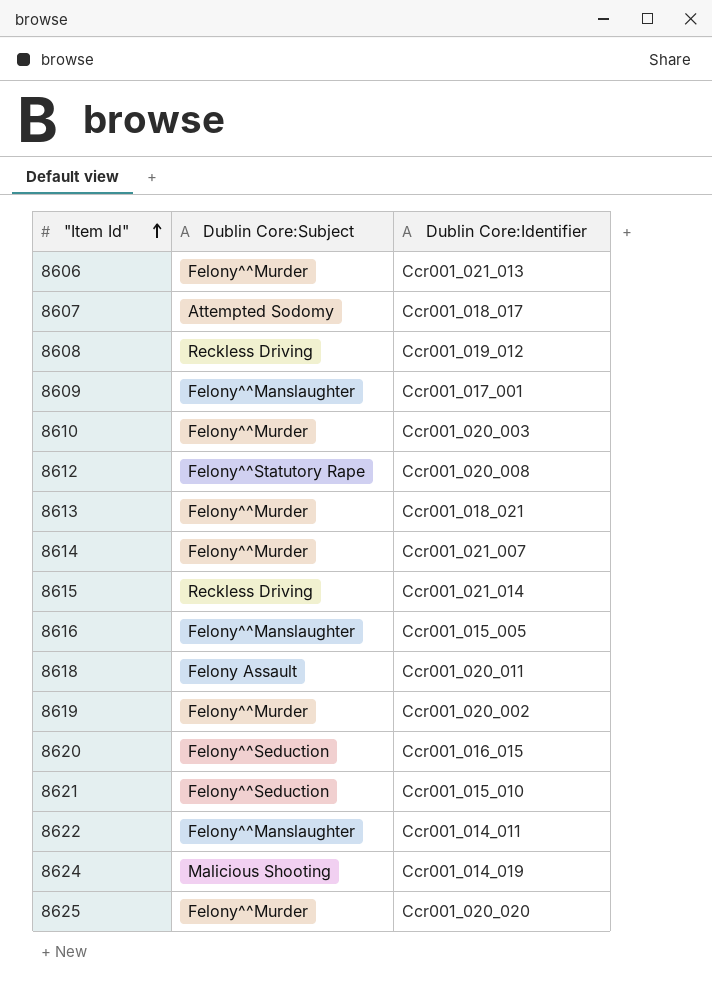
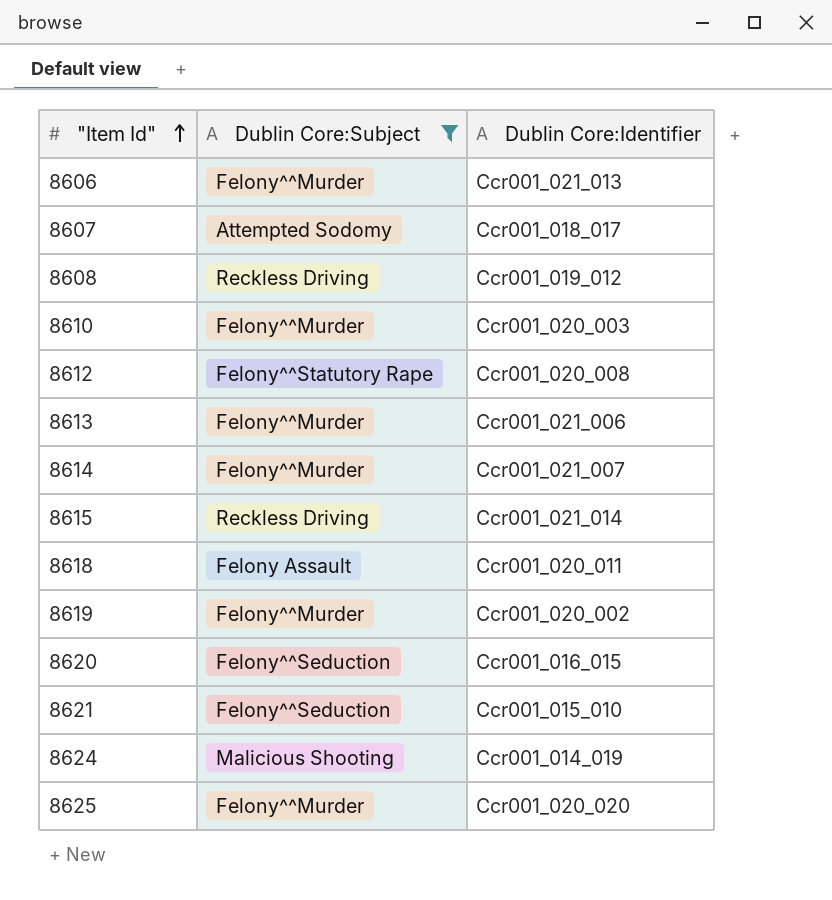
filter: none -> Dublin Core:Subject != Felony^^Manslaughter
8613 | Dublin Core:Identifier: Ccr001_018_021 -> Ccr001_021_006

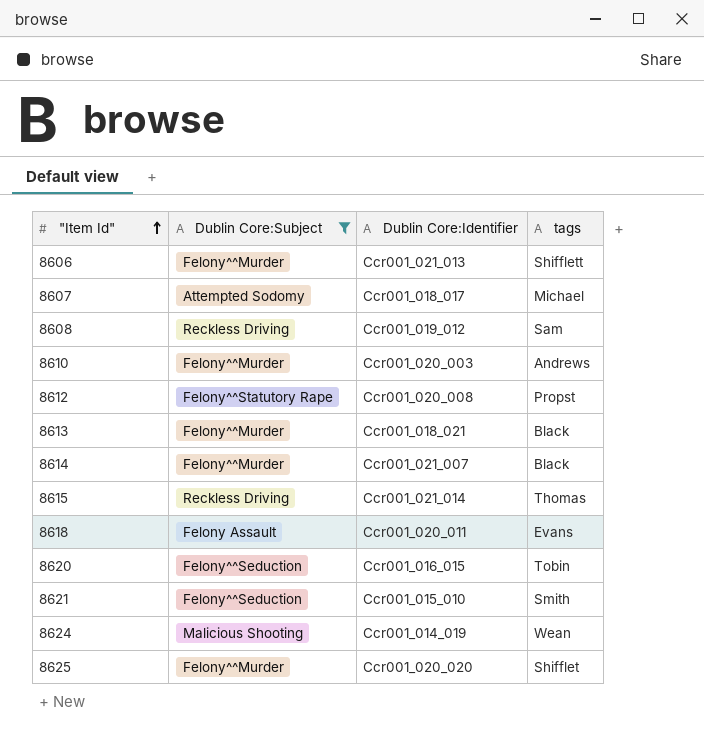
column tags | position: none -> 4
row 8619: Felony^^Murder | Ccr001_020_002 -> none
8613 | Dublin Core:Identifier: Ccr001_021_006 -> Ccr001_018_021

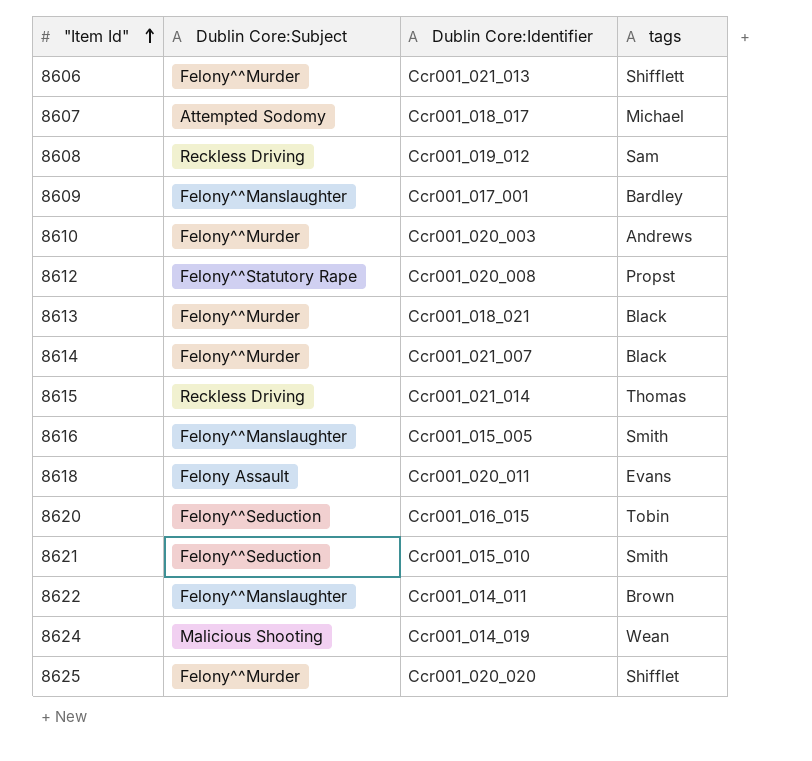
filter: Dublin Core:Subject != Felony^^Manslaughter -> none

